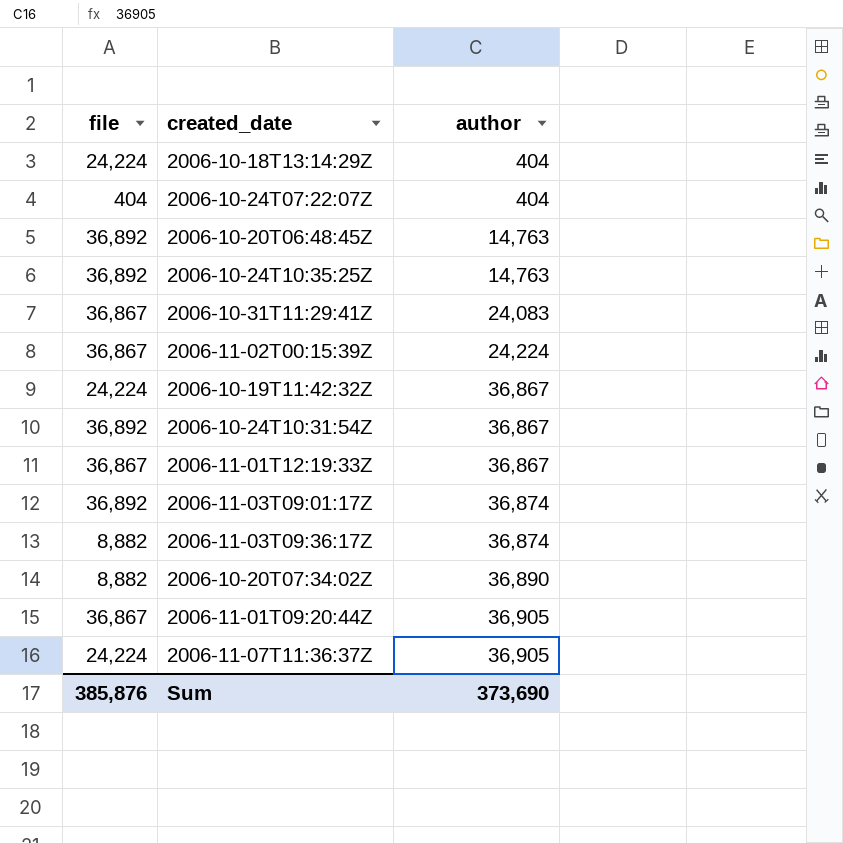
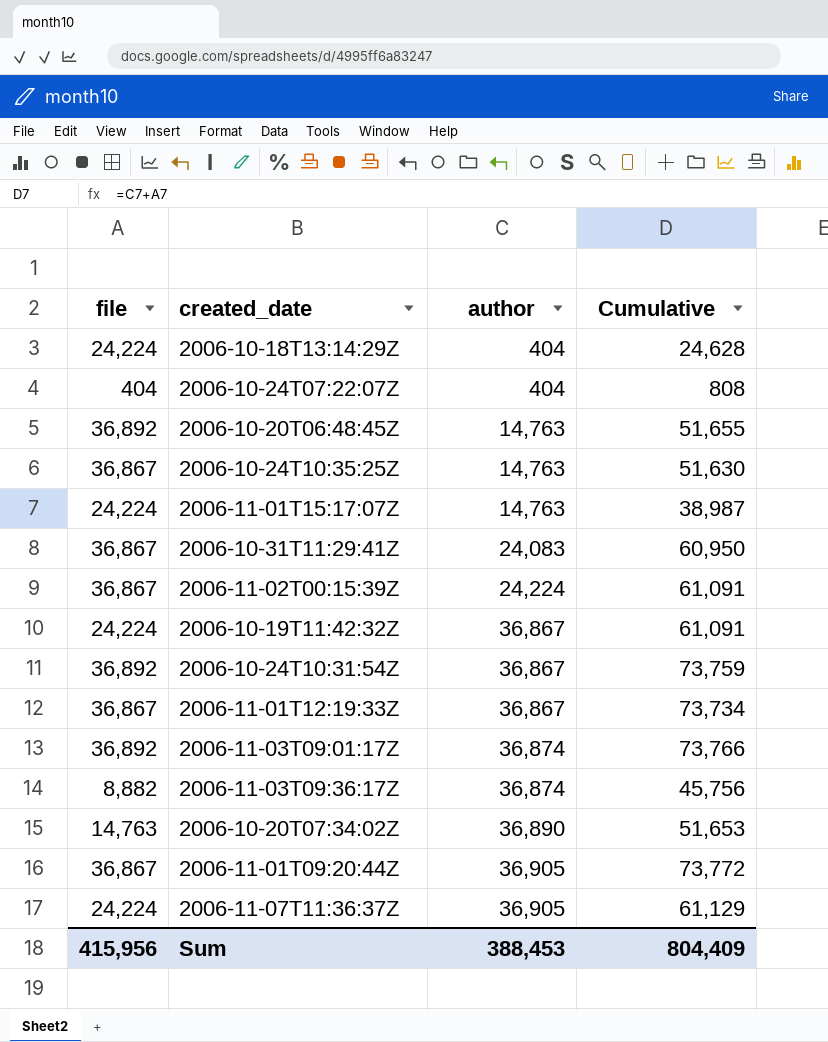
column Cumulative | formula: none -> [file] + [author]
2006-10-24T10:35:25Z | file: 36,892 -> 36,867
row 2006-11-01T15:17:07Z: none -> 24,224 | 14,763 | 38,987
2006-10-20T07:34:02Z | file: 8,882 -> 14,763
Sum | file: 385,876 -> 415,956
Sum | author: 373,690 -> 388,453

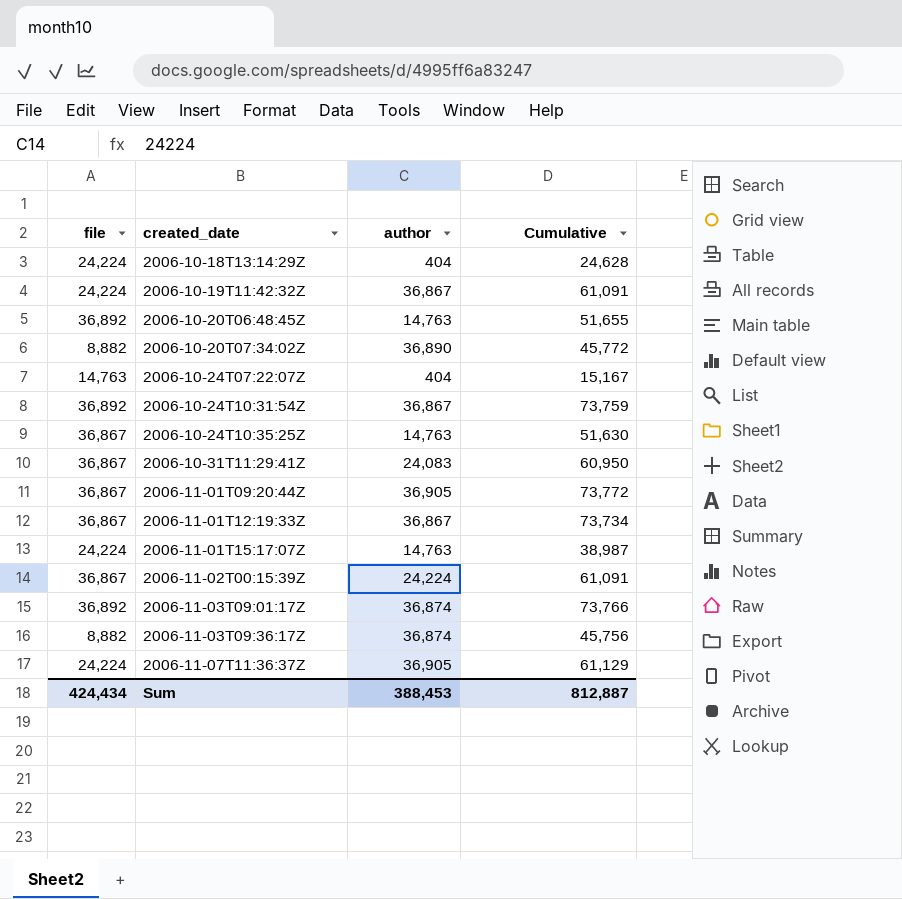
row order: author ascending -> created_date ascending
2006-10-20T07:34:02Z | file: 14,763 -> 8,882
2006-10-20T07:34:02Z | Cumulative: 51,653 -> 45,772
2006-10-24T07:22:07Z | file: 404 -> 14,763
2006-10-24T07:22:07Z | Cumulative: 808 -> 15,167
Sum | file: 415,956 -> 424,434
Sum | Cumulative: 804,409 -> 812,887

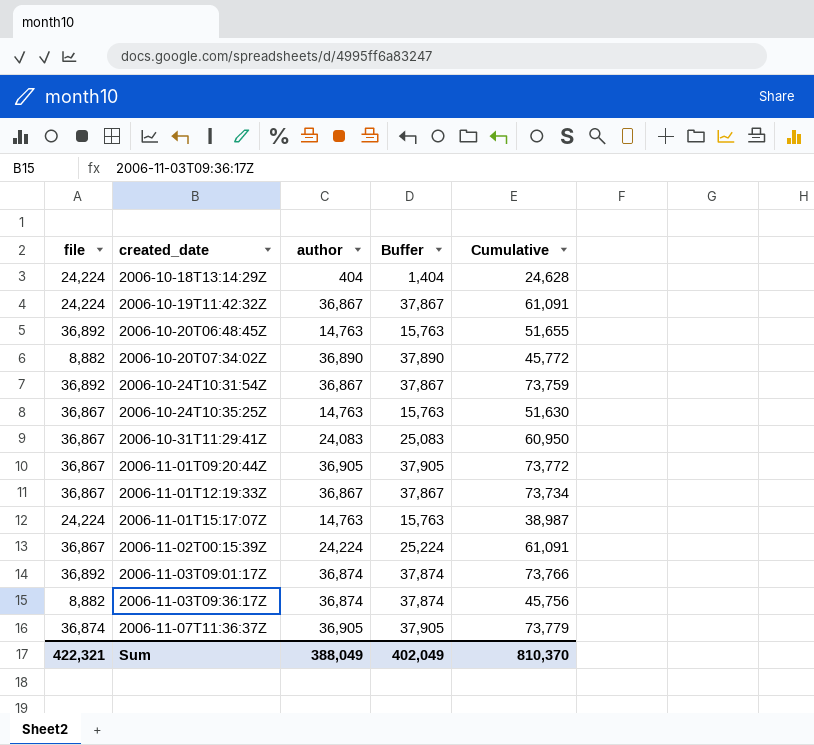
column Buffer | formula: none -> [author] + 1000
row 2006-10-24T07:22:07Z: 14,763 | 404 | 15,167 -> none
2006-11-07T11:36:37Z | file: 24,224 -> 36,874
2006-11-07T11:36:37Z | Cumulative: 61,129 -> 73,779
Sum | file: 424,434 -> 422,321
Sum | author: 388,453 -> 388,049
Sum | Cumulative: 812,887 -> 810,370

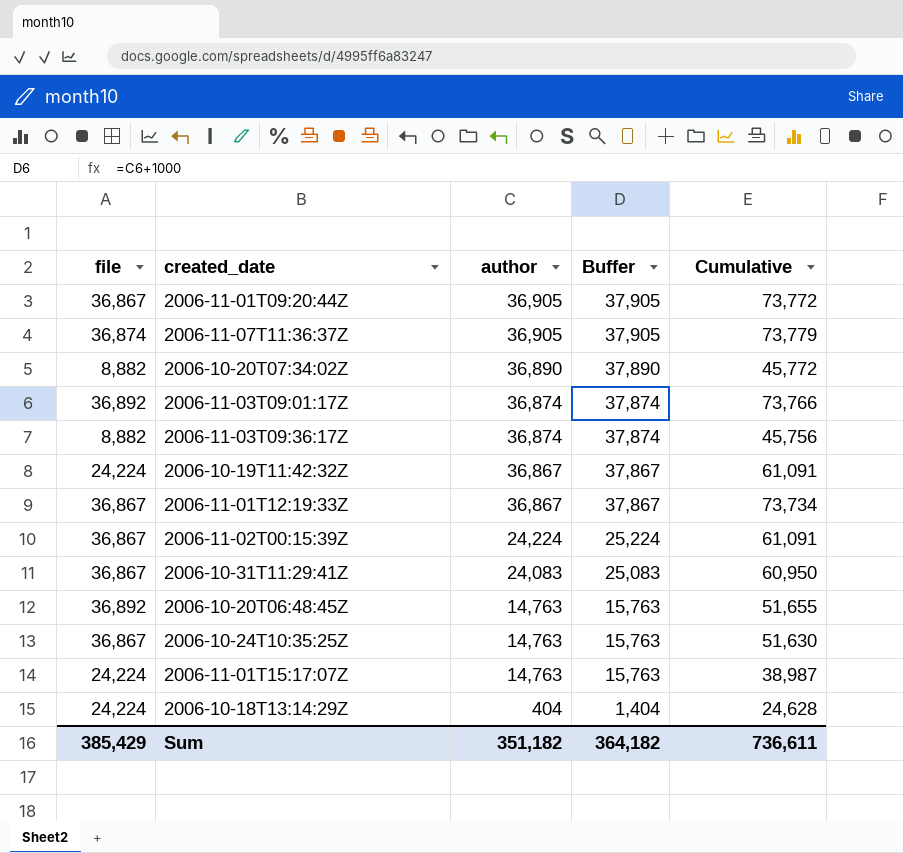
row order: created_date ascending -> author descending
row 2006-10-24T10:31:54Z: 36,892 | 36,867 | 37,867 | 73,759 -> none
Sum | file: 422,321 -> 385,429
Sum | author: 388,049 -> 351,182
Sum | Buffer: 402,049 -> 364,182
Sum | Cumulative: 810,370 -> 736,611

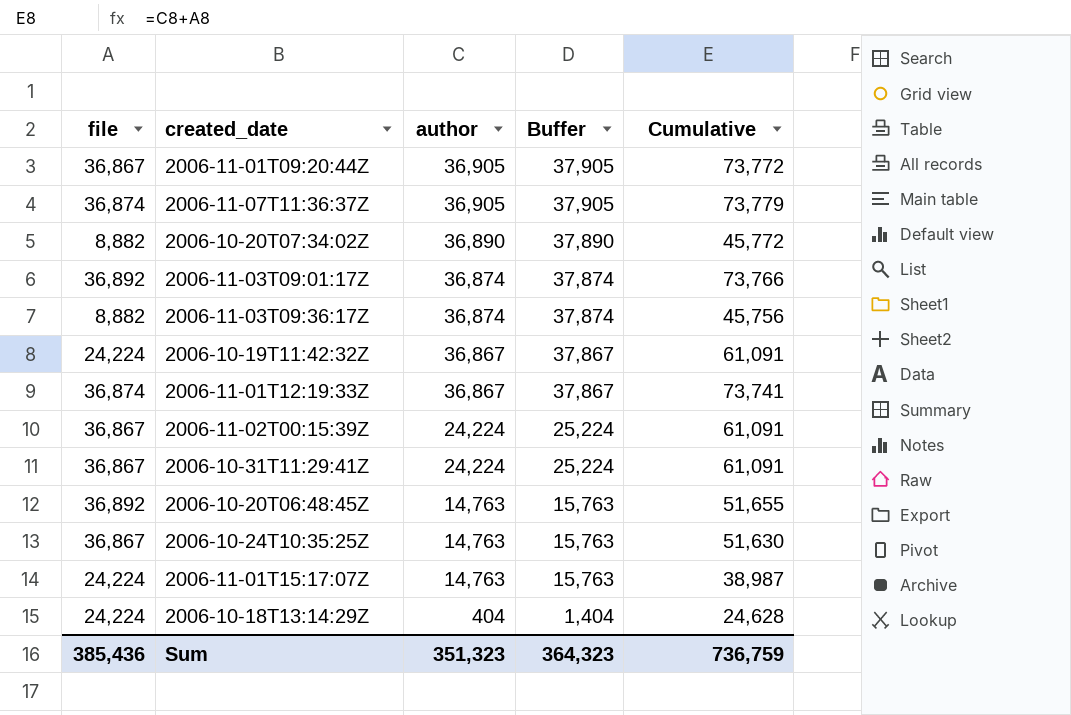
2006-11-01T12:19:33Z | file: 36,867 -> 36,874
2006-11-01T12:19:33Z | Cumulative: 73,734 -> 73,741
2006-10-31T11:29:41Z | author: 24,083 -> 24,224
2006-10-31T11:29:41Z | Buffer: 25,083 -> 25,224
2006-10-31T11:29:41Z | Cumulative: 60,950 -> 61,091
Sum | file: 385,429 -> 385,436
Sum | author: 351,182 -> 351,323
Sum | Buffer: 364,182 -> 364,323
Sum | Cumulative: 736,611 -> 736,759

